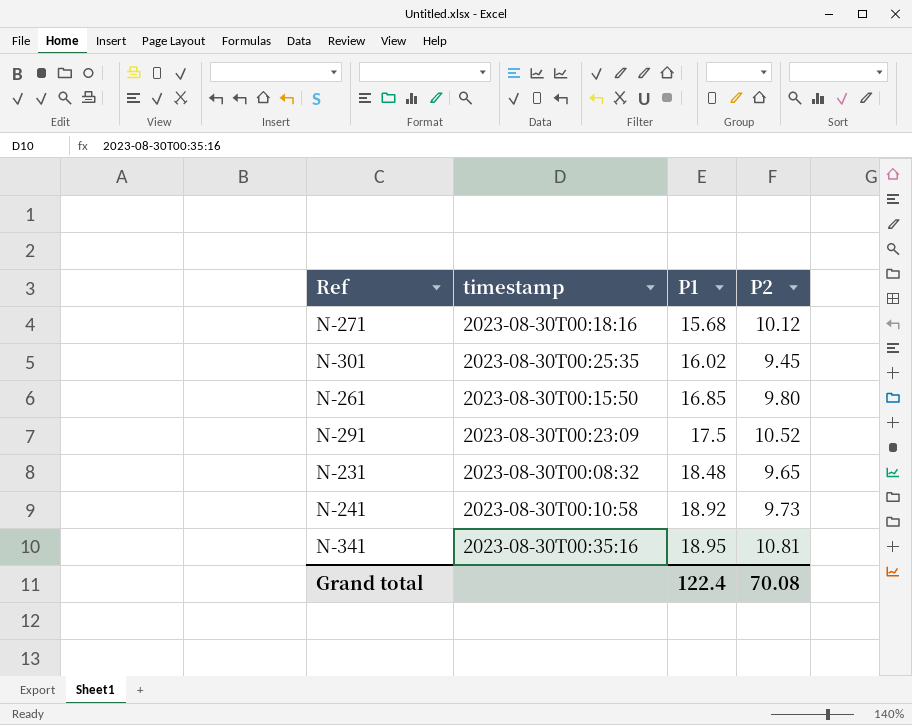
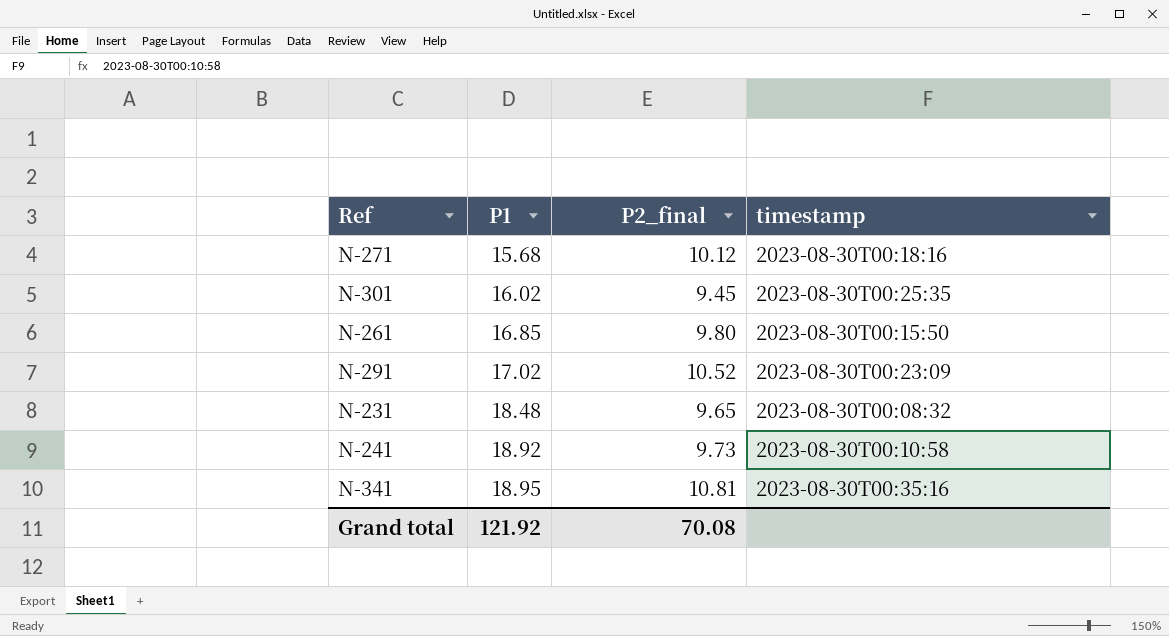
column name: P2 -> P2_final
column timestamp | position: 2 -> 4
N-291 | P1: 17.5 -> 17.02
Grand total | P1: 122.4 -> 121.92

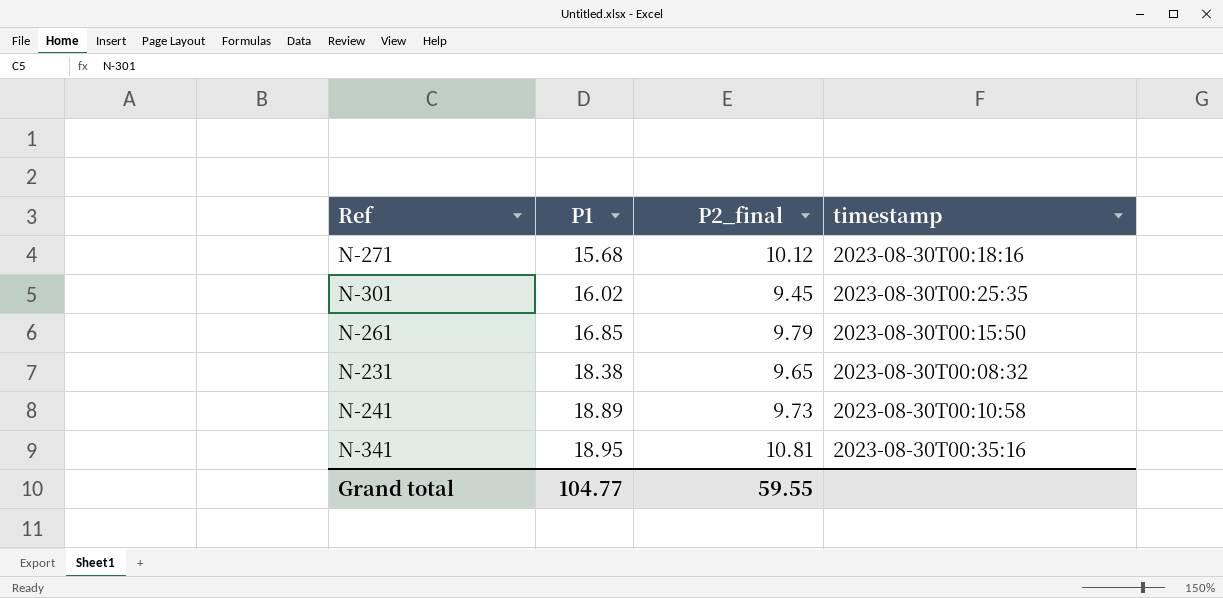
row N-291: 17.02 | 10.52 | 2023-08-30T00:23:09 -> none
N-261 | P2_final: 9.80 -> 9.79
N-231 | P1: 18.48 -> 18.38
N-241 | P1: 18.92 -> 18.89
Grand total | P1: 121.92 -> 104.77
Grand total | P2_final: 70.08 -> 59.55

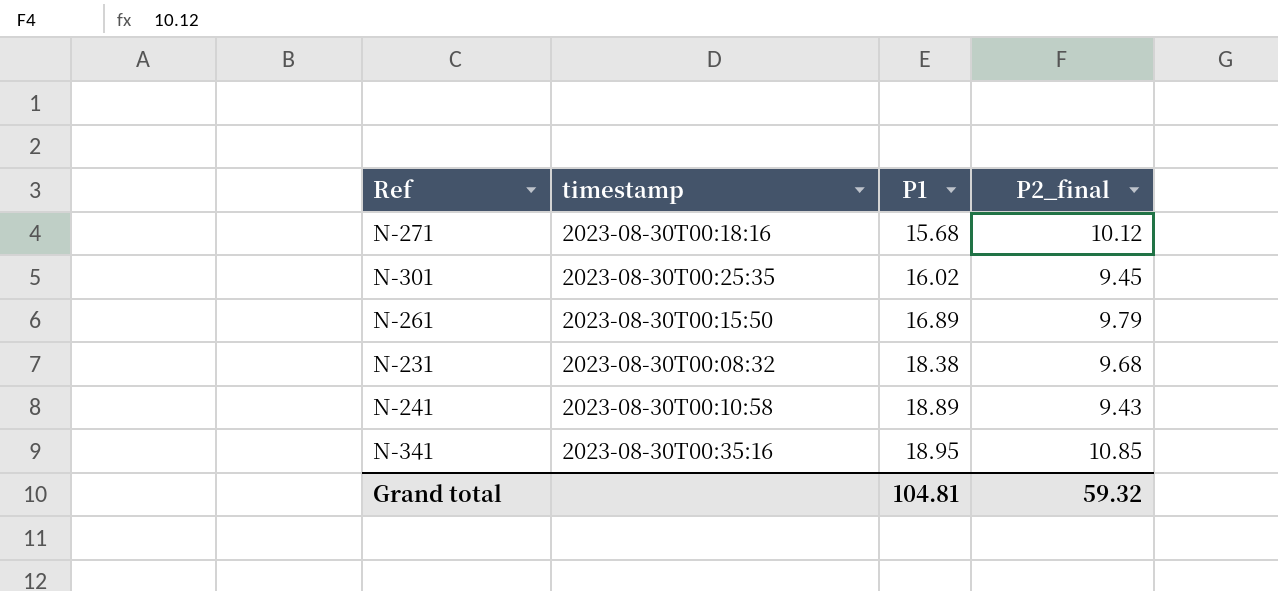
column timestamp | position: 4 -> 2
N-261 | P1: 16.85 -> 16.89
N-231 | P2_final: 9.65 -> 9.68
N-241 | P2_final: 9.73 -> 9.43
N-341 | P2_final: 10.81 -> 10.85
Grand total | P1: 104.77 -> 104.81
Grand total | P2_final: 59.55 -> 59.32

